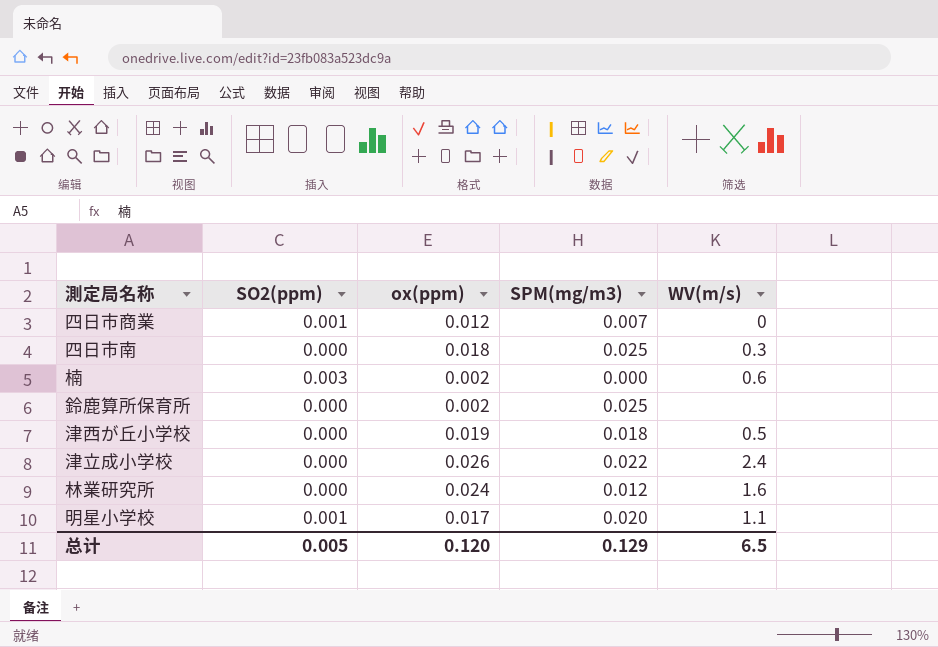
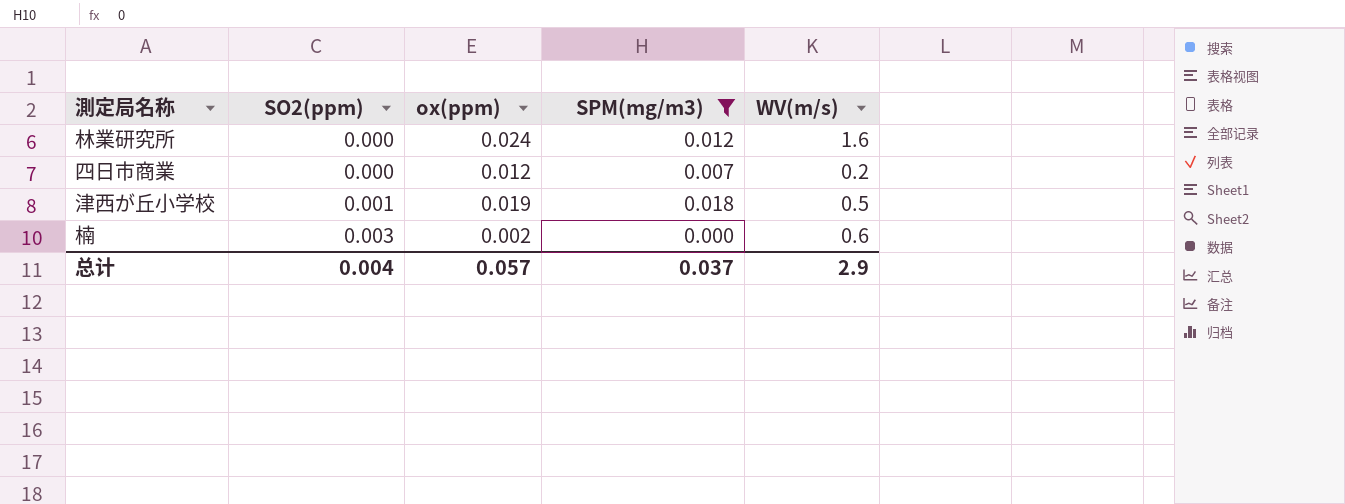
filter: none -> SPM(mg/m3) <= 0.018
row order: none -> SO2(ppm) ascending
四日市商業 | SO2(ppm): 0.001 -> 0.000
四日市商業 | WV(m/s): 0 -> 0.2
津西が丘小学校 | SO2(ppm): 0.000 -> 0.001
总计 | SO2(ppm): 0.005 -> 0.004
总计 | ox(ppm): 0.120 -> 0.057
总计 | SPM(mg/m3): 0.129 -> 0.037
总计 | WV(m/s): 6.5 -> 2.9

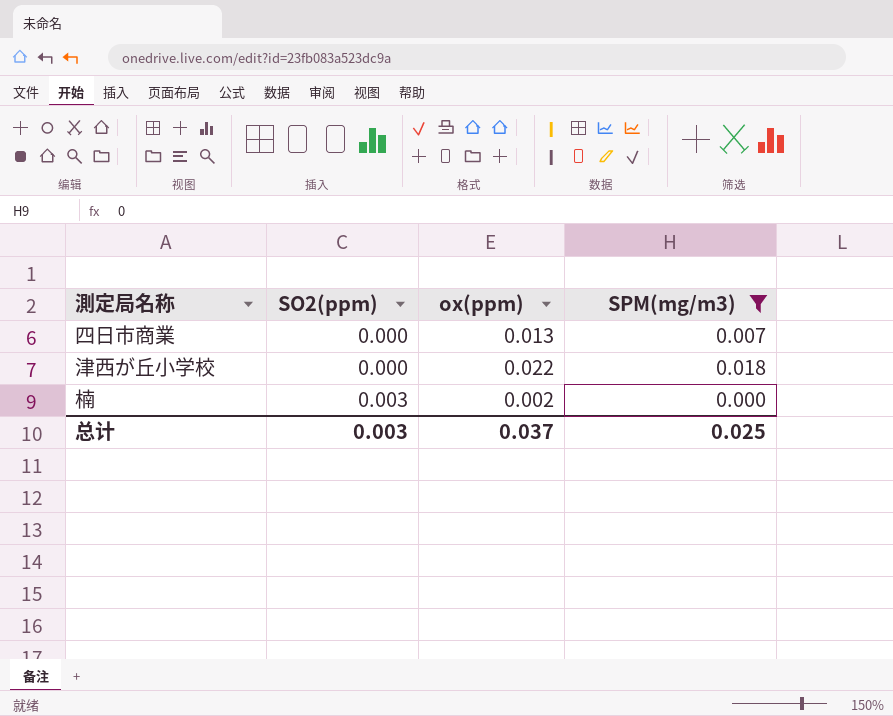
column WV(m/s) | position: 5 -> none
row 林業研究所: 0.000 | 0.024 | 0.012 | 1.6 -> none
四日市商業 | ox(ppm): 0.012 -> 0.013
津西が丘小学校 | SO2(ppm): 0.001 -> 0.000
津西が丘小学校 | ox(ppm): 0.019 -> 0.022
总计 | SO2(ppm): 0.004 -> 0.003
总计 | ox(ppm): 0.057 -> 0.037
总计 | SPM(mg/m3): 0.037 -> 0.025

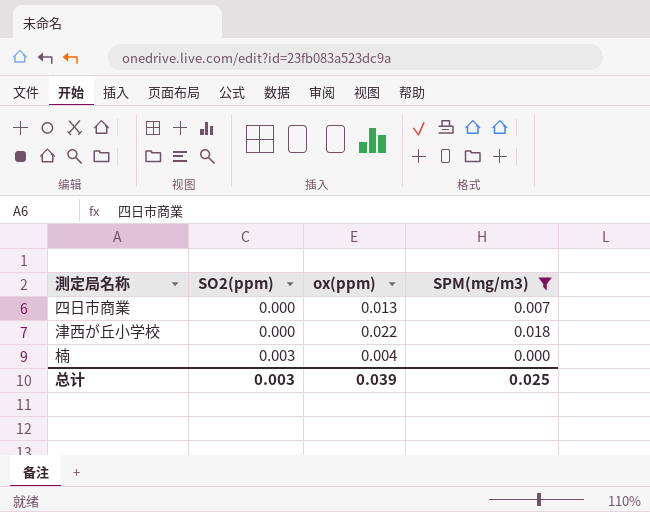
楠 | ox(ppm): 0.002 -> 0.004
总计 | ox(ppm): 0.037 -> 0.039

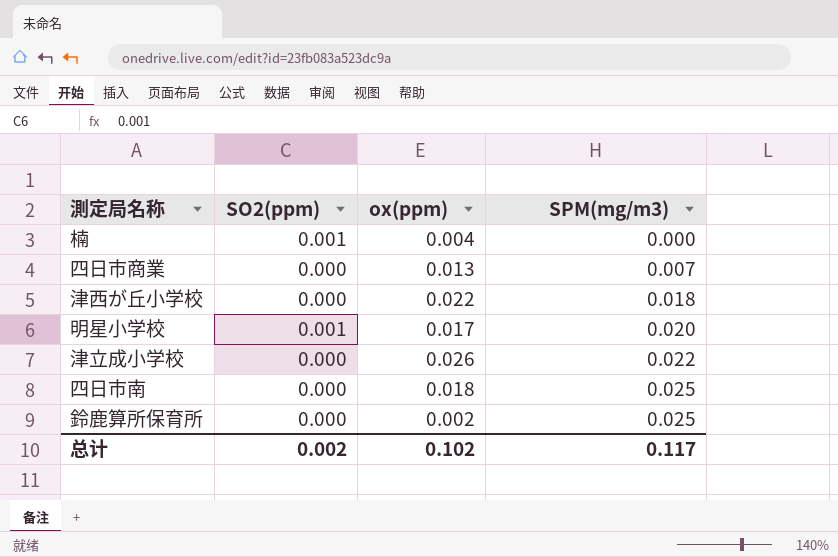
filter: SPM(mg/m3) <= 0.018 -> none
row order: SO2(ppm) ascending -> SPM(mg/m3) ascending
楠 | SO2(ppm): 0.003 -> 0.001
总计 | SO2(ppm): 0.003 -> 0.002
总计 | ox(ppm): 0.039 -> 0.102
总计 | SPM(mg/m3): 0.025 -> 0.117

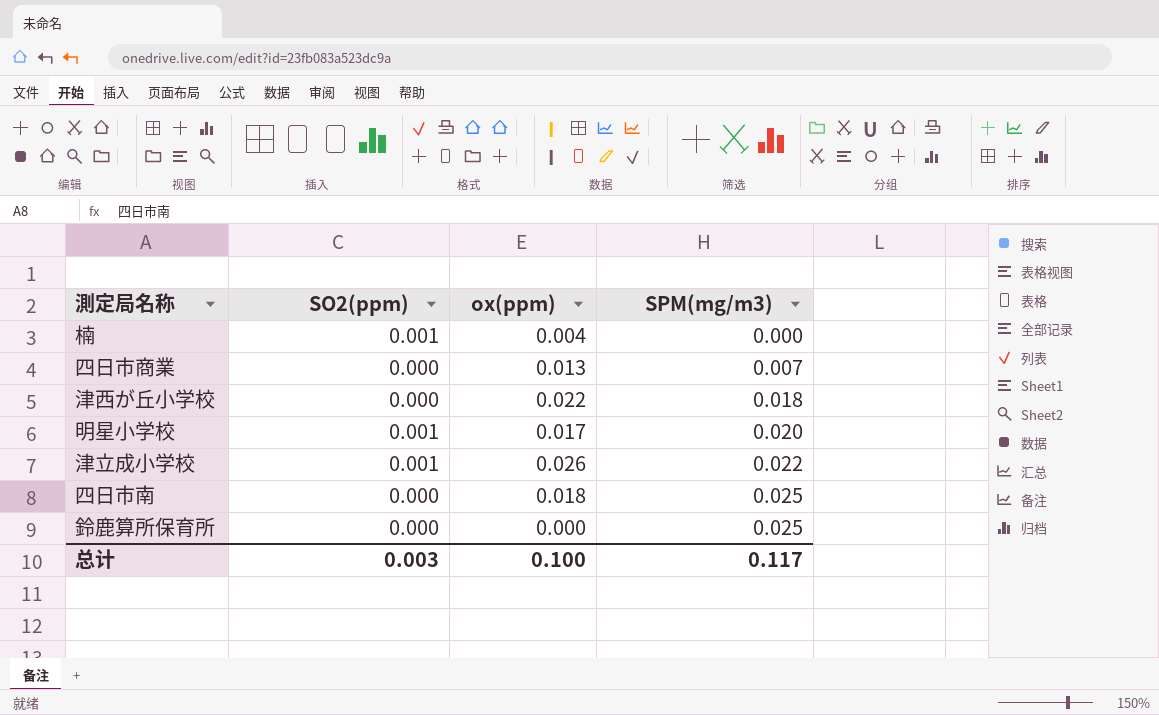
津立成小学校 | SO2(ppm): 0.000 -> 0.001
鈴鹿算所保育所 | ox(ppm): 0.002 -> 0.000
总计 | SO2(ppm): 0.002 -> 0.003
总计 | ox(ppm): 0.102 -> 0.100

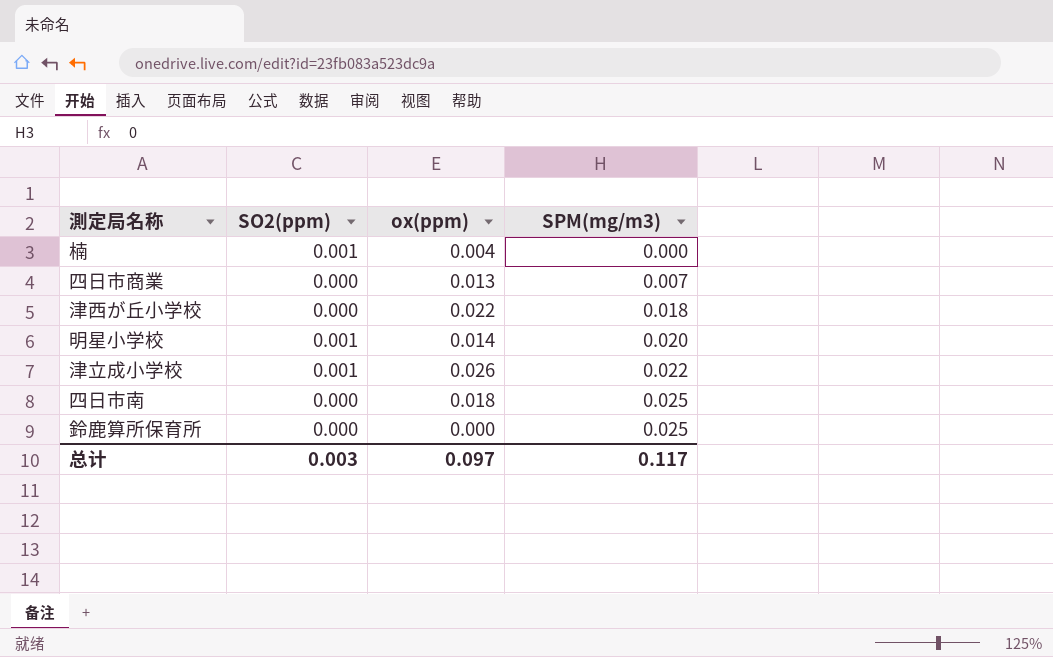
明星小学校 | ox(ppm): 0.017 -> 0.014
总计 | ox(ppm): 0.100 -> 0.097

